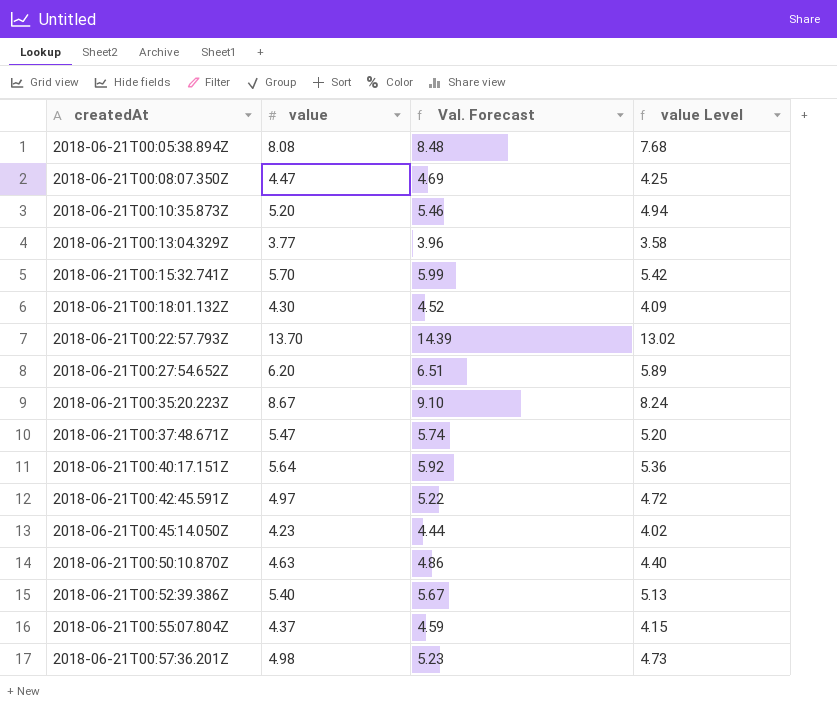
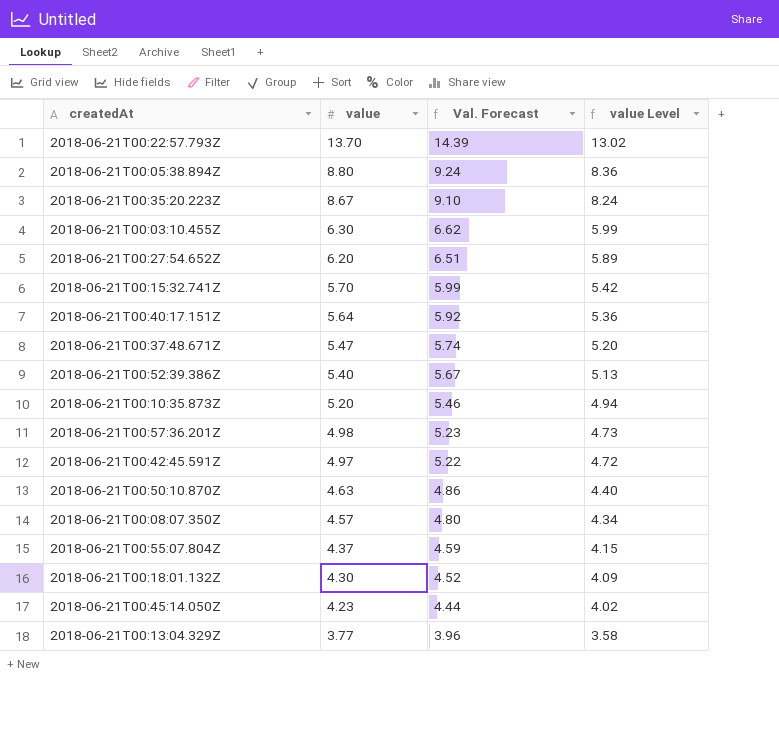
row order: createdAt ascending -> value descending
2018-06-21T00:05:38.894Z | value: 8.08 -> 8.80
2018-06-21T00:05:38.894Z | Val. Forecast: 8.48 -> 9.24
2018-06-21T00:05:38.894Z | value Level: 7.68 -> 8.36
row 2018-06-21T00:03:10.455Z: none -> 6.30 | 6.62 | 5.99
2018-06-21T00:08:07.350Z | value: 4.47 -> 4.57
2018-06-21T00:08:07.350Z | Val. Forecast: 4.69 -> 4.80
2018-06-21T00:08:07.350Z | value Level: 4.25 -> 4.34

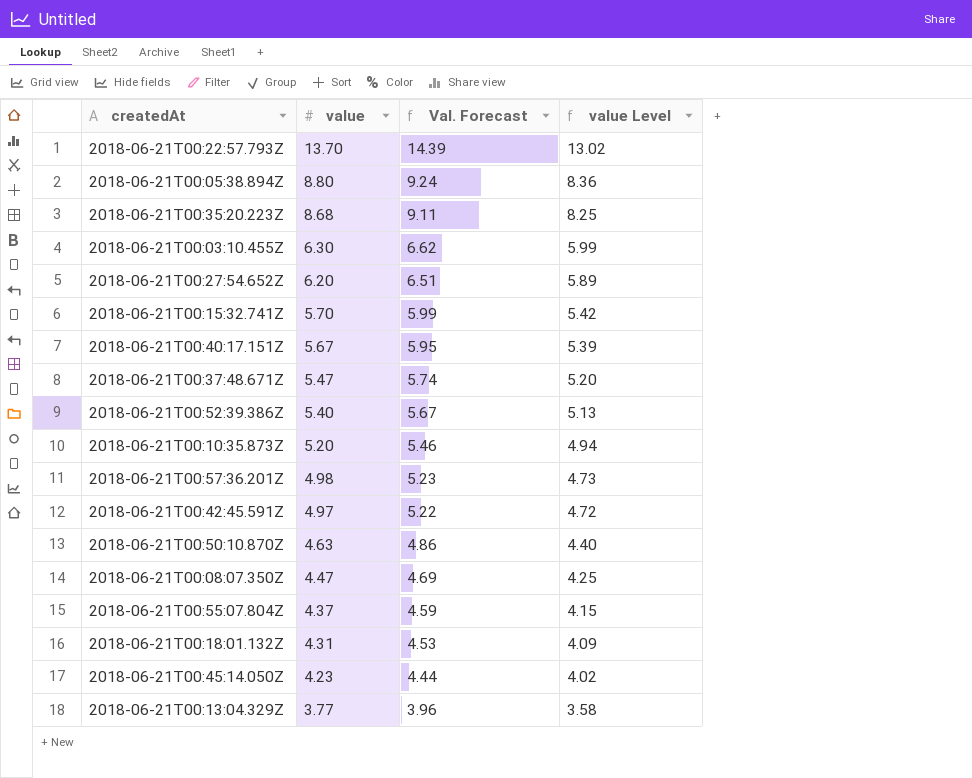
2018-06-21T00:35:20.223Z | value: 8.67 -> 8.68
2018-06-21T00:35:20.223Z | Val. Forecast: 9.10 -> 9.11
2018-06-21T00:35:20.223Z | value Level: 8.24 -> 8.25
2018-06-21T00:40:17.151Z | value: 5.64 -> 5.67
2018-06-21T00:40:17.151Z | Val. Forecast: 5.92 -> 5.95
2018-06-21T00:40:17.151Z | value Level: 5.36 -> 5.39
2018-06-21T00:08:07.350Z | value: 4.57 -> 4.47
2018-06-21T00:08:07.350Z | Val. Forecast: 4.80 -> 4.69
2018-06-21T00:08:07.350Z | value Level: 4.34 -> 4.25
2018-06-21T00:18:01.132Z | value: 4.30 -> 4.31
2018-06-21T00:18:01.132Z | Val. Forecast: 4.52 -> 4.53

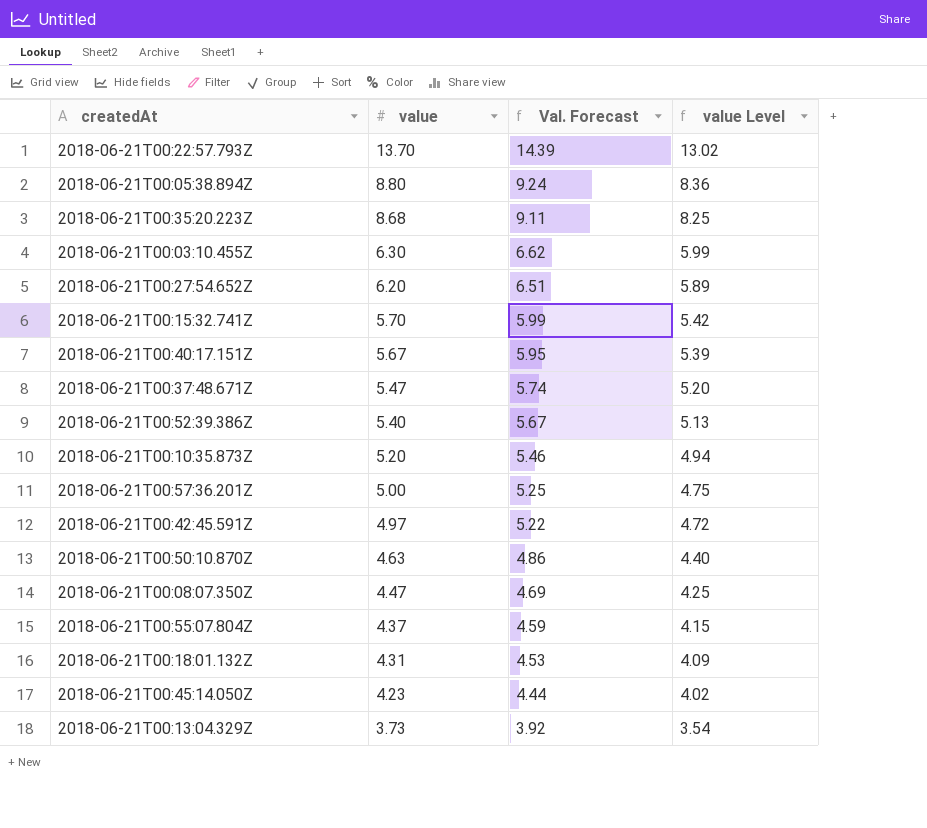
2018-06-21T00:57:36.201Z | value: 4.98 -> 5.00
2018-06-21T00:57:36.201Z | Val. Forecast: 5.23 -> 5.25
2018-06-21T00:57:36.201Z | value Level: 4.73 -> 4.75
2018-06-21T00:13:04.329Z | value: 3.77 -> 3.73
2018-06-21T00:13:04.329Z | Val. Forecast: 3.96 -> 3.92
2018-06-21T00:13:04.329Z | value Level: 3.58 -> 3.54

